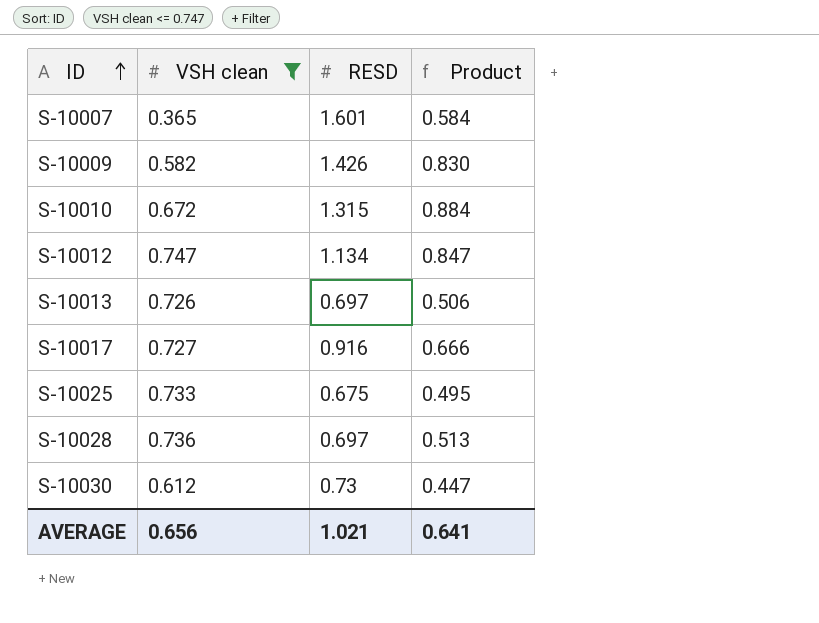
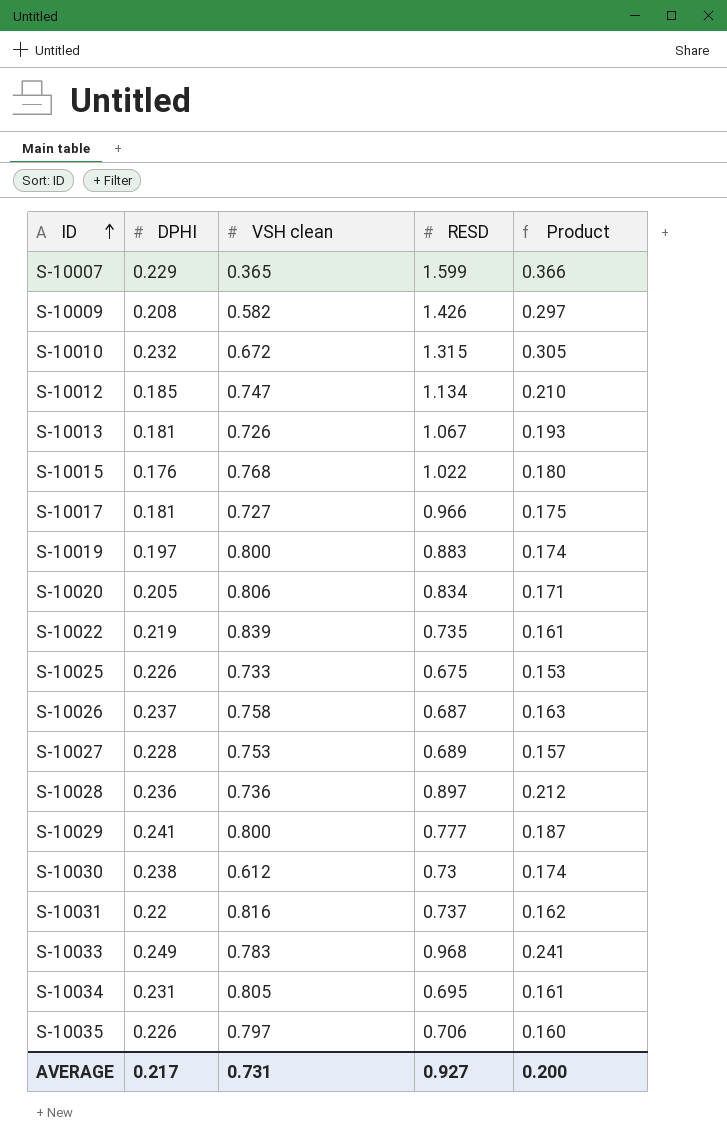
filter: VSH clean <= 0.747 -> none
column DPHI | position: none -> 2
column Product | formula: [VSH clean] * [RESD] -> [DPHI] * [RESD]
S-10007 | RESD: 1.601 -> 1.599
S-10013 | RESD: 0.697 -> 1.067
S-10017 | RESD: 0.916 -> 0.966
S-10028 | RESD: 0.697 -> 0.897
AVERAGE | VSH clean: 0.656 -> 0.731
AVERAGE | RESD: 1.021 -> 0.927
AVERAGE | Product: 0.641 -> 0.200

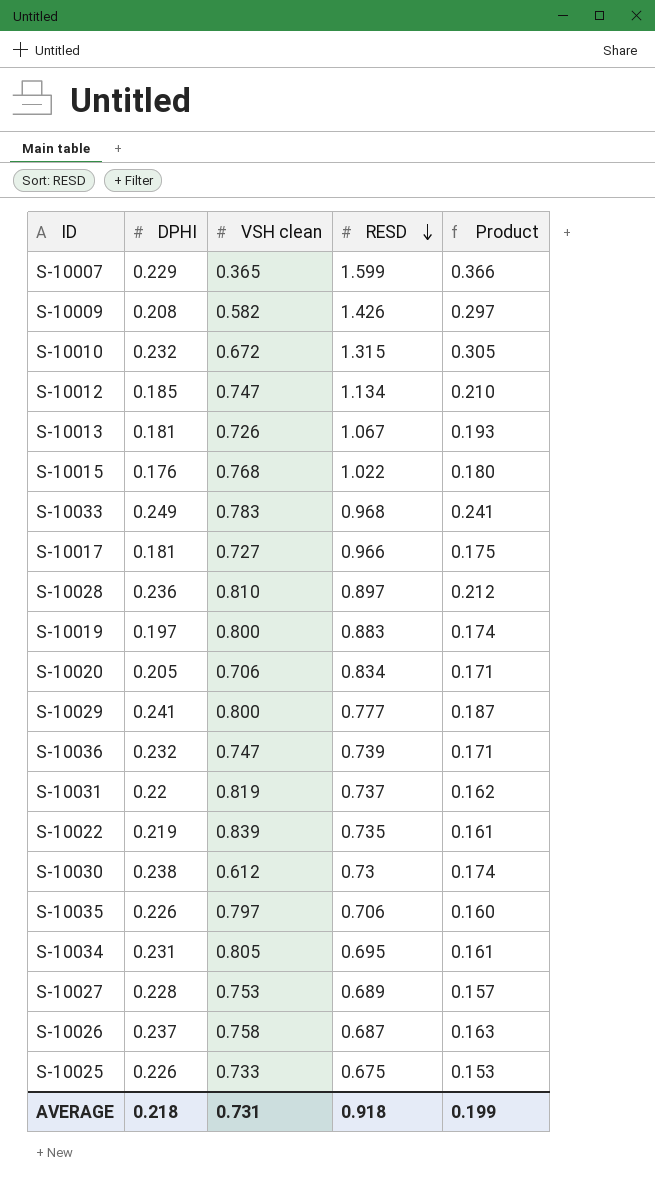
row order: ID ascending -> RESD descending
S-10028 | VSH clean: 0.736 -> 0.810
S-10020 | VSH clean: 0.806 -> 0.706
row S-10036: none -> 0.232 | 0.747 | 0.739 | 0.171
S-10031 | VSH clean: 0.816 -> 0.819
AVERAGE | DPHI: 0.217 -> 0.218
AVERAGE | RESD: 0.927 -> 0.918
AVERAGE | Product: 0.200 -> 0.199

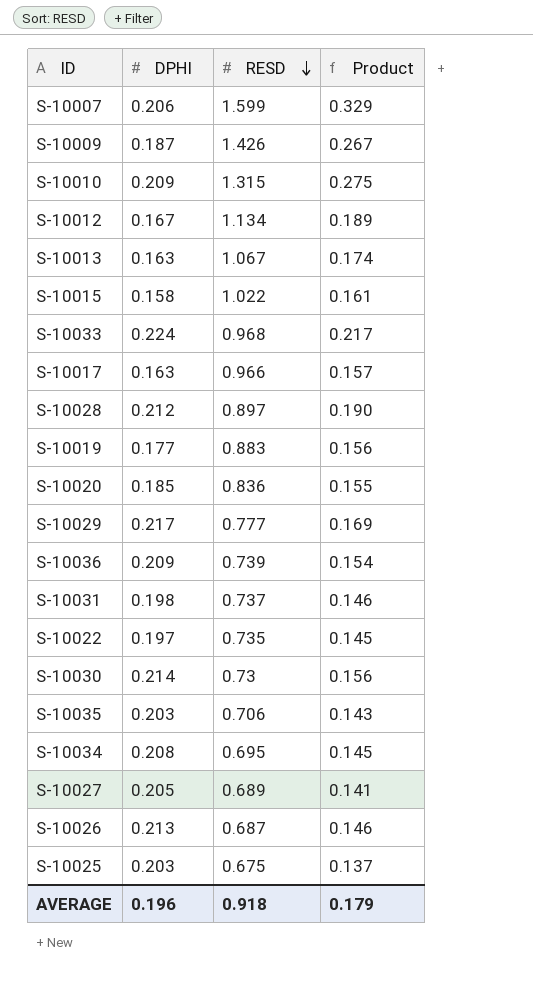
column VSH clean | position: 3 -> none
S-10007 | DPHI: 0.229 -> 0.206
S-10007 | Product: 0.366 -> 0.329
S-10009 | DPHI: 0.208 -> 0.187
S-10009 | Product: 0.297 -> 0.267
S-10010 | DPHI: 0.232 -> 0.209
S-10010 | Product: 0.305 -> 0.275
S-10012 | DPHI: 0.185 -> 0.167
S-10012 | Product: 0.210 -> 0.189
S-10013 | DPHI: 0.181 -> 0.163
S-10013 | Product: 0.193 -> 0.174
S-10015 | DPHI: 0.176 -> 0.158
S-10015 | Product: 0.180 -> 0.161
S-10033 | DPHI: 0.249 -> 0.224
S-10033 | Product: 0.241 -> 0.217
S-10017 | DPHI: 0.181 -> 0.163
S-10017 | Product: 0.175 -> 0.157
S-10028 | DPHI: 0.236 -> 0.212
S-10028 | Product: 0.212 -> 0.190
S-10019 | DPHI: 0.197 -> 0.177
S-10019 | Product: 0.174 -> 0.156
S-10020 | DPHI: 0.205 -> 0.185
S-10020 | RESD: 0.834 -> 0.836
S-10020 | Product: 0.171 -> 0.155
S-10029 | DPHI: 0.241 -> 0.217
S-10029 | Product: 0.187 -> 0.169
S-10036 | DPHI: 0.232 -> 0.209
S-10036 | Product: 0.171 -> 0.154
S-10031 | DPHI: 0.22 -> 0.198
S-10031 | Product: 0.162 -> 0.146
S-10022 | DPHI: 0.219 -> 0.197
S-10022 | Product: 0.161 -> 0.145
S-10030 | DPHI: 0.238 -> 0.214
S-10030 | Product: 0.174 -> 0.156
S-10035 | DPHI: 0.226 -> 0.203
S-10035 | Product: 0.160 -> 0.143
S-10034 | DPHI: 0.231 -> 0.208
S-10034 | Product: 0.161 -> 0.145
S-10027 | DPHI: 0.228 -> 0.205
S-10027 | Product: 0.157 -> 0.141
S-10026 | DPHI: 0.237 -> 0.213
S-10026 | Product: 0.163 -> 0.146
S-10025 | DPHI: 0.226 -> 0.203
S-10025 | Product: 0.153 -> 0.137
AVERAGE | DPHI: 0.218 -> 0.196
AVERAGE | Product: 0.199 -> 0.179

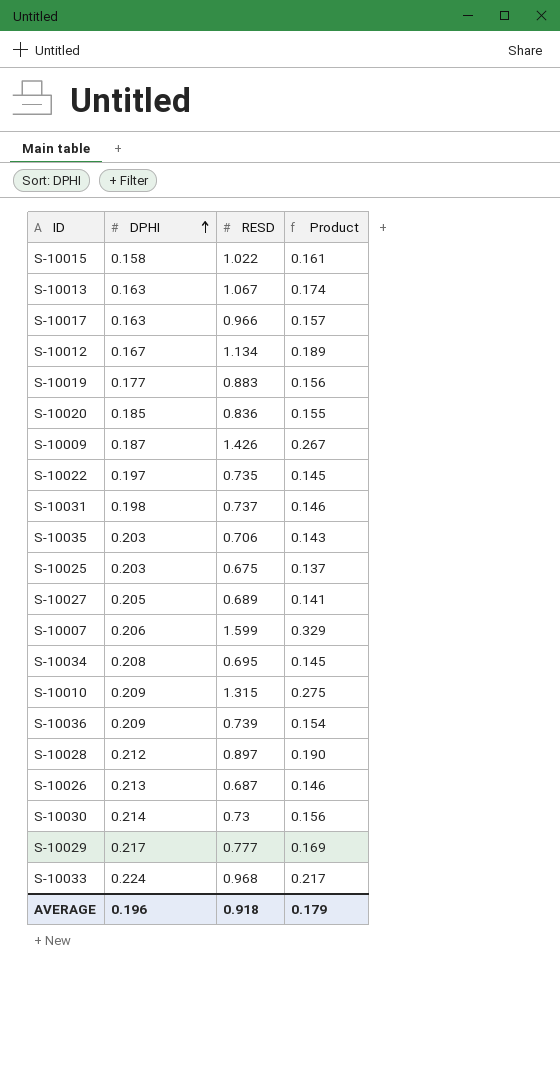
row order: RESD descending -> DPHI ascending

